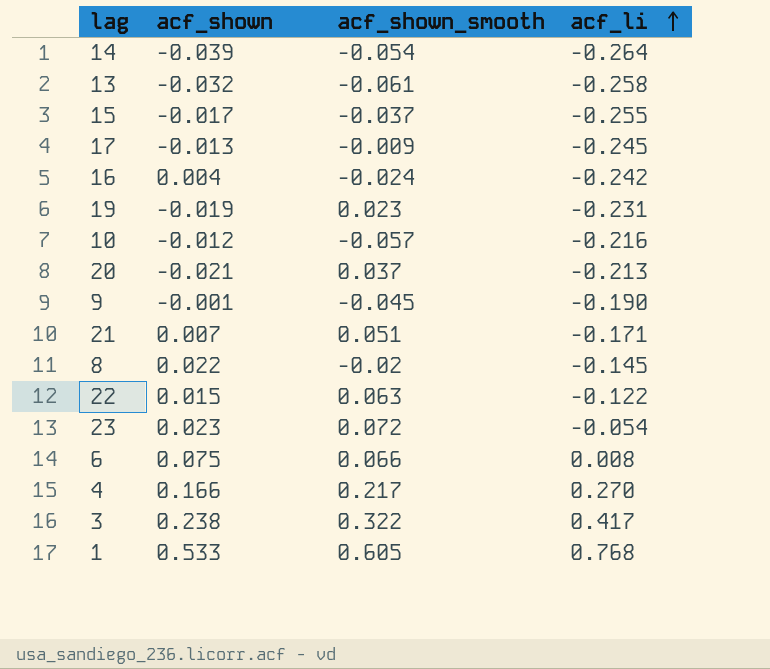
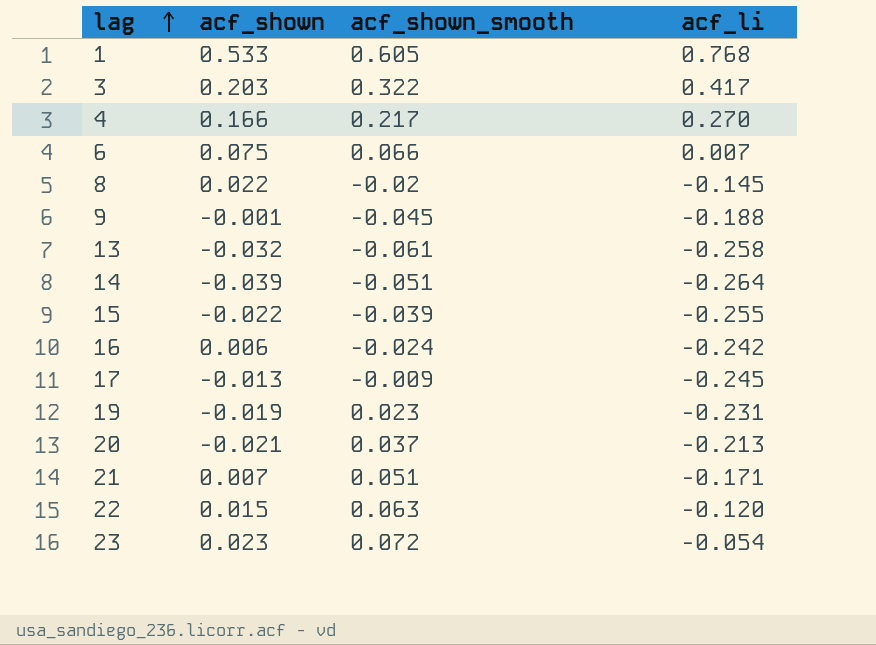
row order: acf_li ascending -> lag ascending
row 10: -0.012 | -0.057 | -0.216 -> none
3 | acf_shown: 0.238 -> 0.203
6 | acf_li: 0.008 -> 0.007
9 | acf_li: -0.190 -> -0.188
14 | acf_shown_smooth: -0.054 -> -0.051
15 | acf_shown: -0.017 -> -0.022
15 | acf_shown_smooth: -0.037 -> -0.039
16 | acf_shown: 0.004 -> 0.006
22 | acf_li: -0.122 -> -0.120

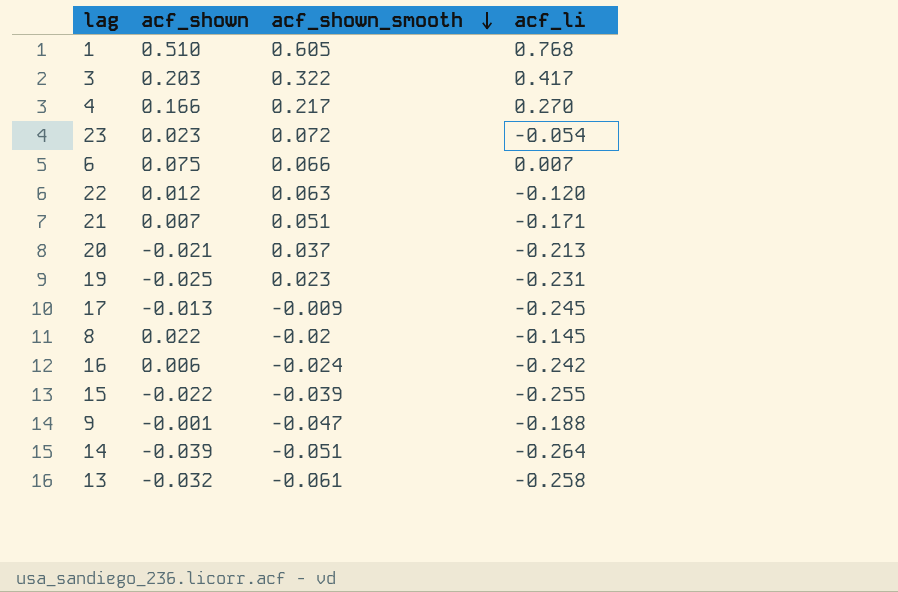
row order: lag ascending -> acf_shown_smooth descending
1 | acf_shown: 0.533 -> 0.510
22 | acf_shown: 0.015 -> 0.012
19 | acf_shown: -0.019 -> -0.025
9 | acf_shown_smooth: -0.045 -> -0.047

